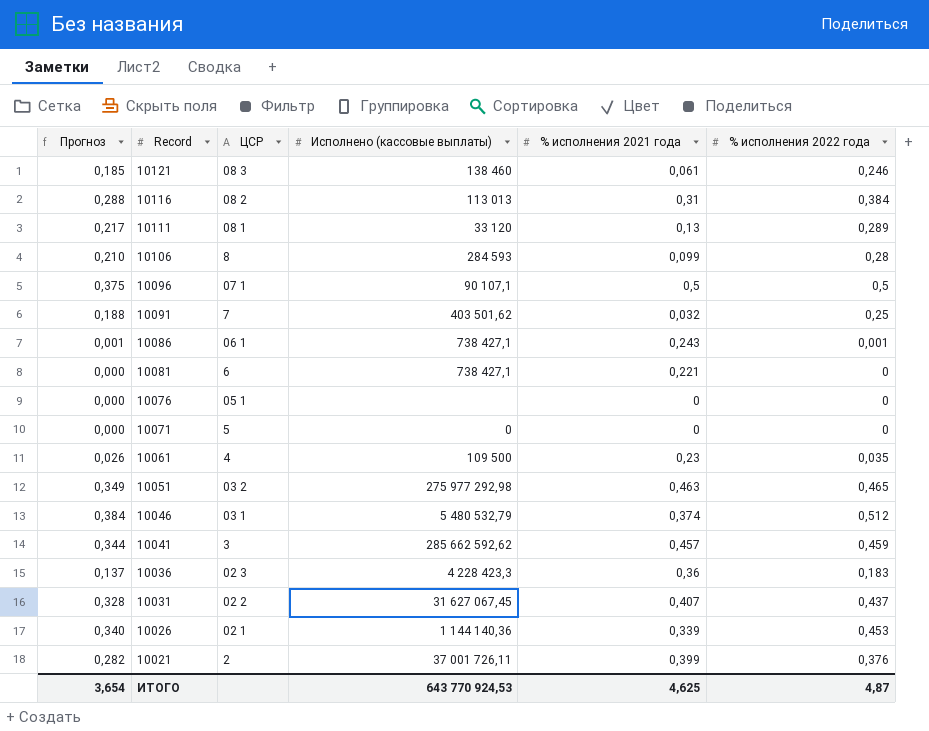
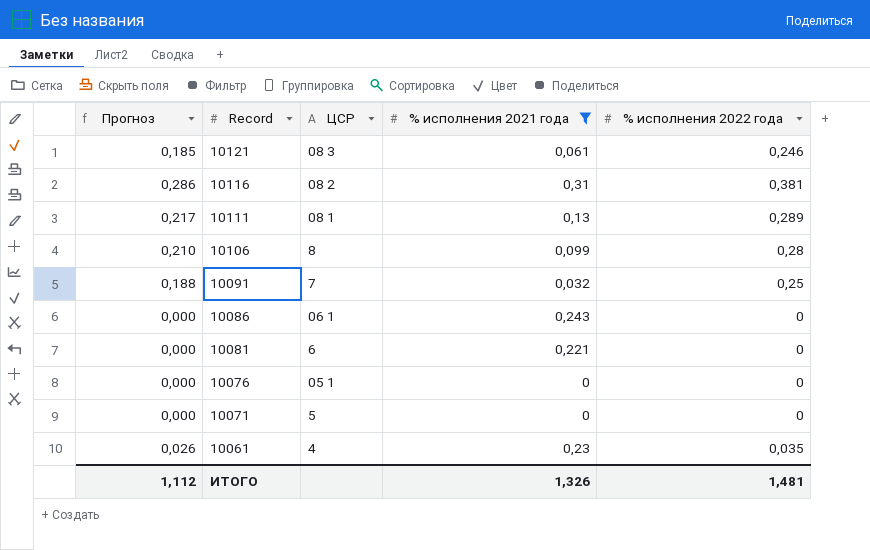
filter: none -> % исполнения 2021 года <= 0,31
column Исполнено (кассовые выплаты) | position: 4 -> none
10116 | Прогноз: 0,288 -> 0,286
10116 | % исполнения 2022 года: 0,384 -> 0,381
10086 | Прогноз: 0,001 -> 0,000
10086 | % исполнения 2022 года: 0,001 -> 0
ИТОГО | Прогноз: 3,654 -> 1,112
ИТОГО | % исполнения 2021 года: 4,625 -> 1,326
ИТОГО | % исполнения 2022 года: 4,87 -> 1,481

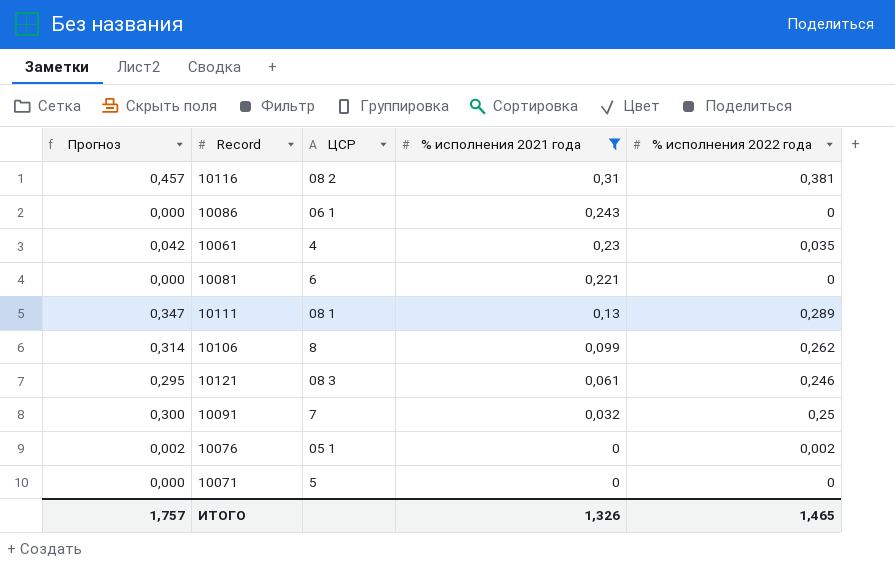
row order: Record descending -> % исполнения 2021 года descending
column Прогноз | formula: [% исполнения 2022 года] * 0,75 -> [% исполнения 2022 года] * 1,2
10106 | % исполнения 2022 года: 0,28 -> 0,262
10076 | % исполнения 2022 года: 0 -> 0,002
ИТОГО | Прогноз: 1,112 -> 1,757
ИТОГО | % исполнения 2022 года: 1,481 -> 1,465

